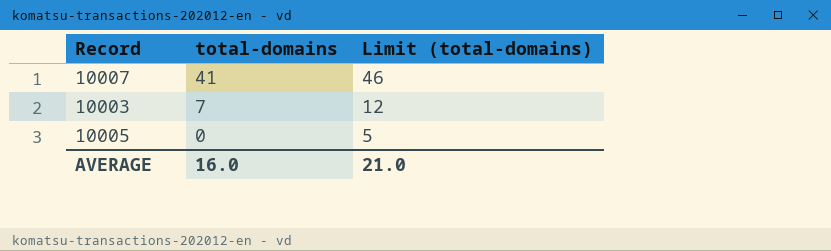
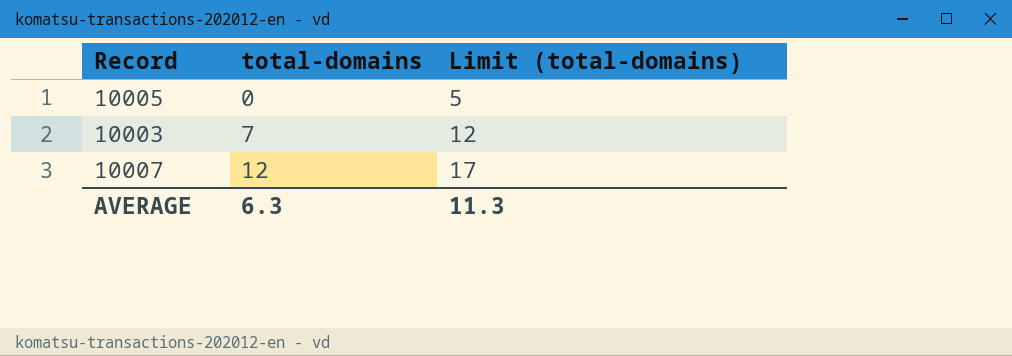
row order: total-domains descending -> total-domains ascending
10007 | total-domains: 41 -> 12
10007 | Limit (total-domains): 46 -> 17
AVERAGE | total-domains: 16.0 -> 6.3
AVERAGE | Limit (total-domains): 21.0 -> 11.3

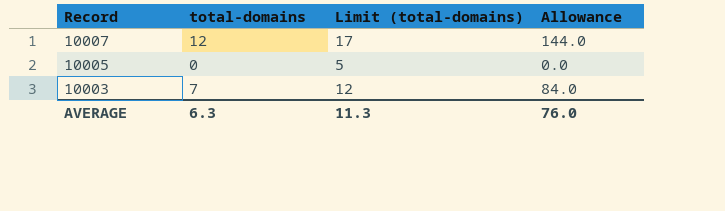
row order: total-domains ascending -> Record descending
column Allowance | formula: none -> [total-domains] * 12

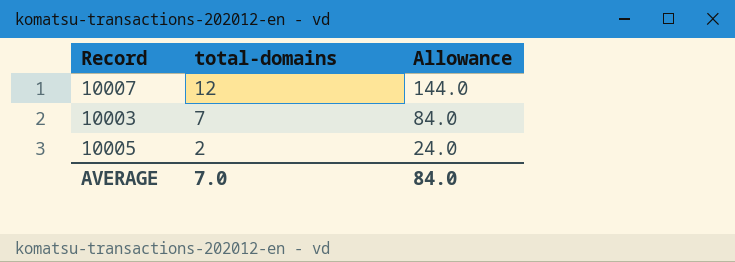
row order: Record descending -> total-domains descending
column Limit (total-domains) | formula: [total-domains] + 5 -> none
10005 | total-domains: 0 -> 2
10005 | Allowance: 0.0 -> 24.0
AVERAGE | total-domains: 6.3 -> 7.0
AVERAGE | Allowance: 76.0 -> 84.0

